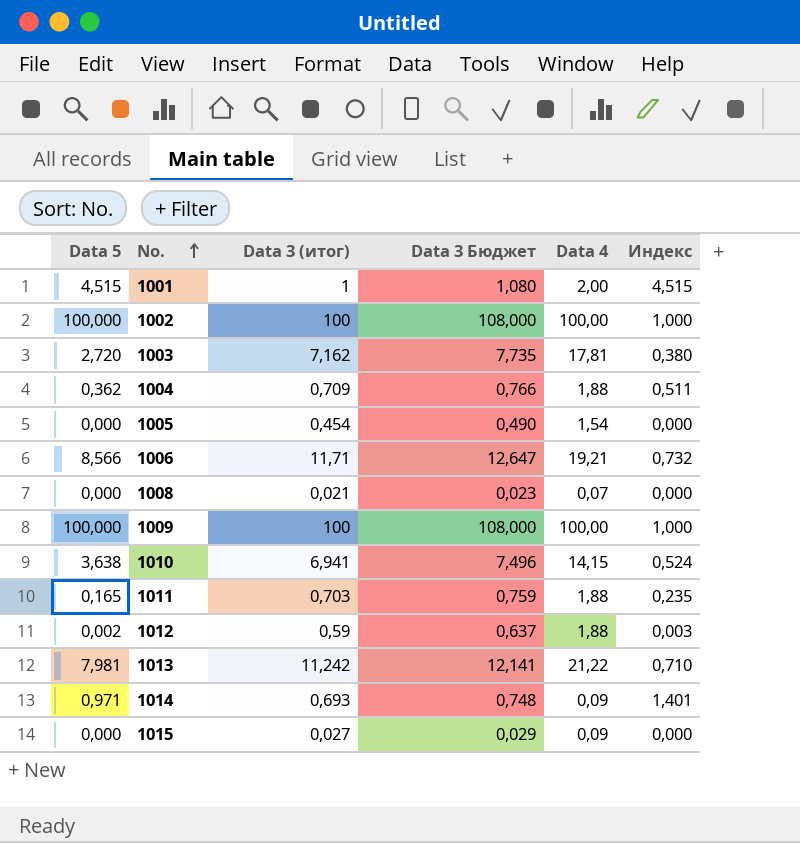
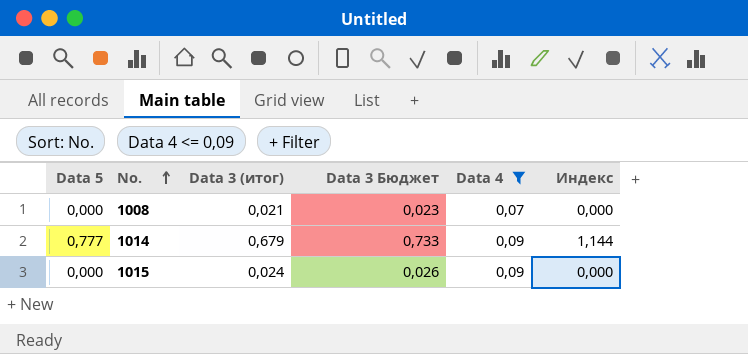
filter: none -> Data 4 <= 0,09
1014 | Data 5: 0,971 -> 0,777
1014 | Data 3 (итог): 0,693 -> 0,679
1014 | Data 3 Бюджет: 0,748 -> 0,733
1014 | Индекс: 1,401 -> 1,144
1015 | Data 3 (итог): 0,027 -> 0,024
1015 | Data 3 Бюджет: 0,029 -> 0,026

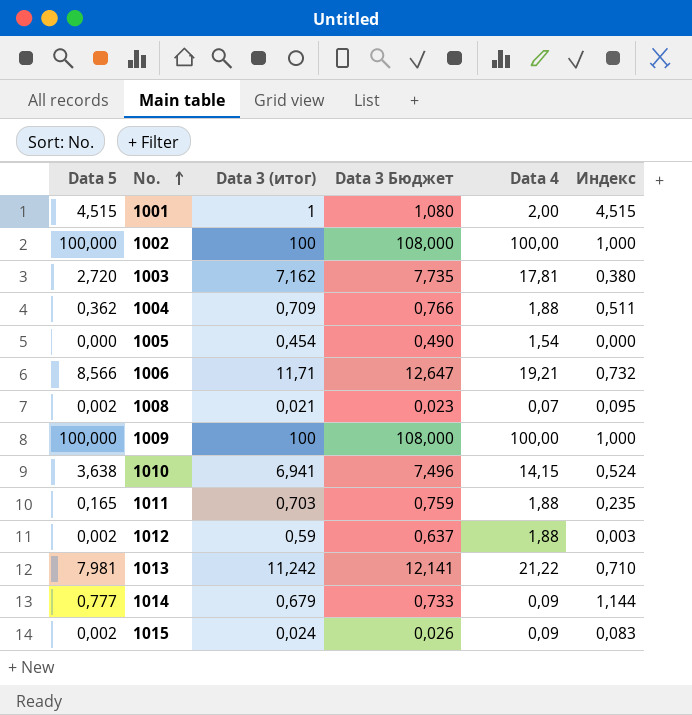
filter: Data 4 <= 0,09 -> none
1008 | Data 5: 0,000 -> 0,002
1008 | Индекс: 0,000 -> 0,095
1015 | Data 5: 0,000 -> 0,002
1015 | Индекс: 0,000 -> 0,083

